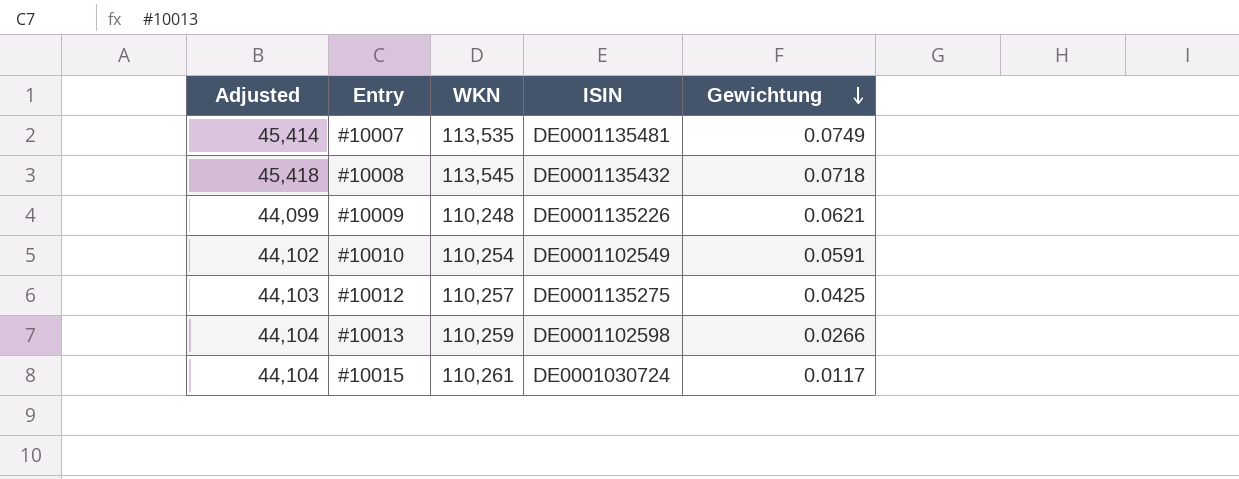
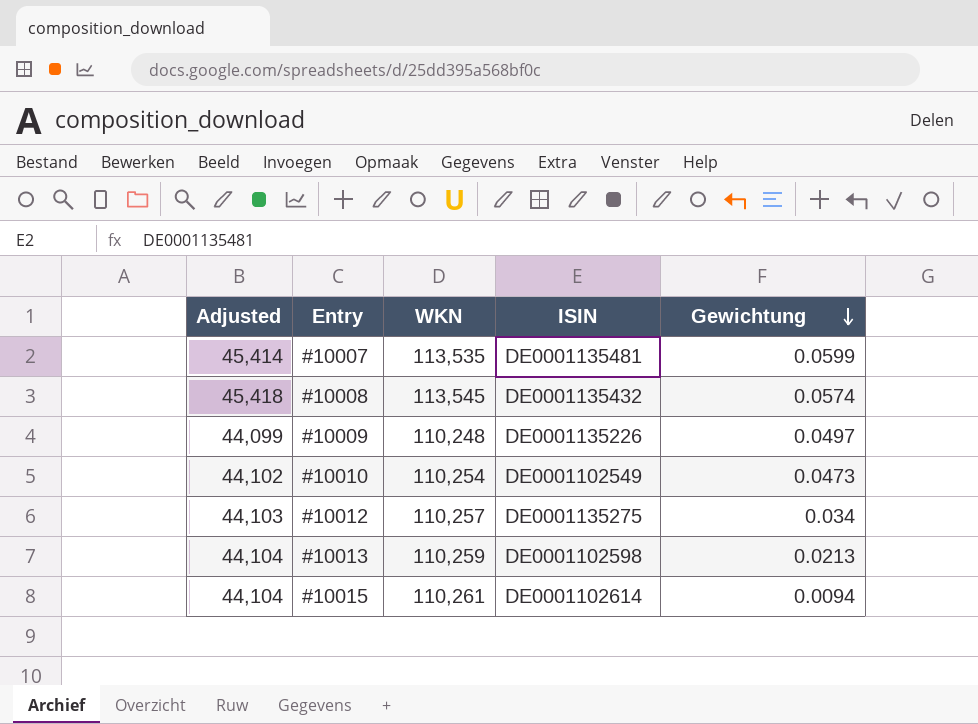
#10007 | Gewichtung: 0.0749 -> 0.0599
#10008 | Gewichtung: 0.0718 -> 0.0574
#10009 | Gewichtung: 0.0621 -> 0.0497
#10010 | Gewichtung: 0.0591 -> 0.0473
#10012 | Gewichtung: 0.0425 -> 0.034
#10013 | Gewichtung: 0.0266 -> 0.0213
#10015 | ISIN: DE0001030724 -> DE0001102614
#10015 | Gewichtung: 0.0117 -> 0.0094

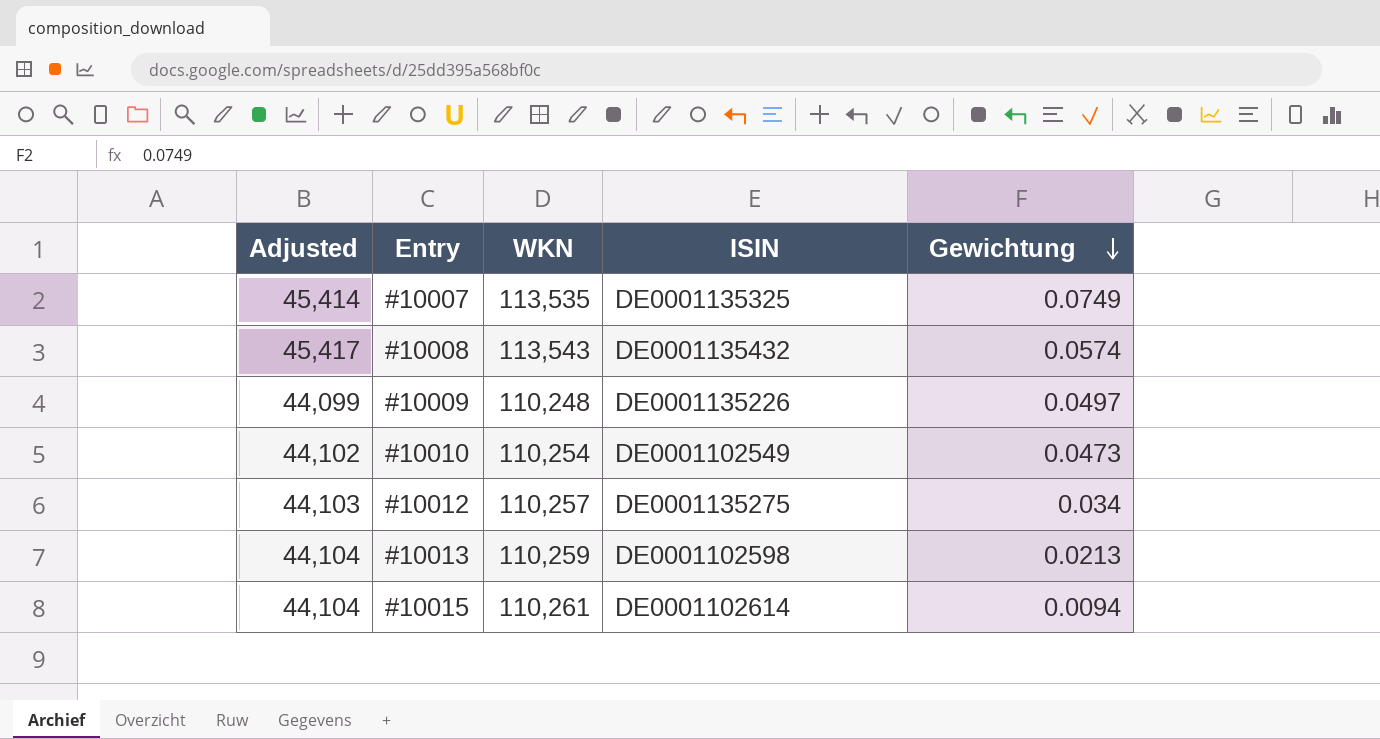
#10007 | ISIN: DE0001135481 -> DE0001135325
#10007 | Gewichtung: 0.0599 -> 0.0749
#10008 | Adjusted: 45,418 -> 45,417
#10008 | WKN: 113,545 -> 113,543

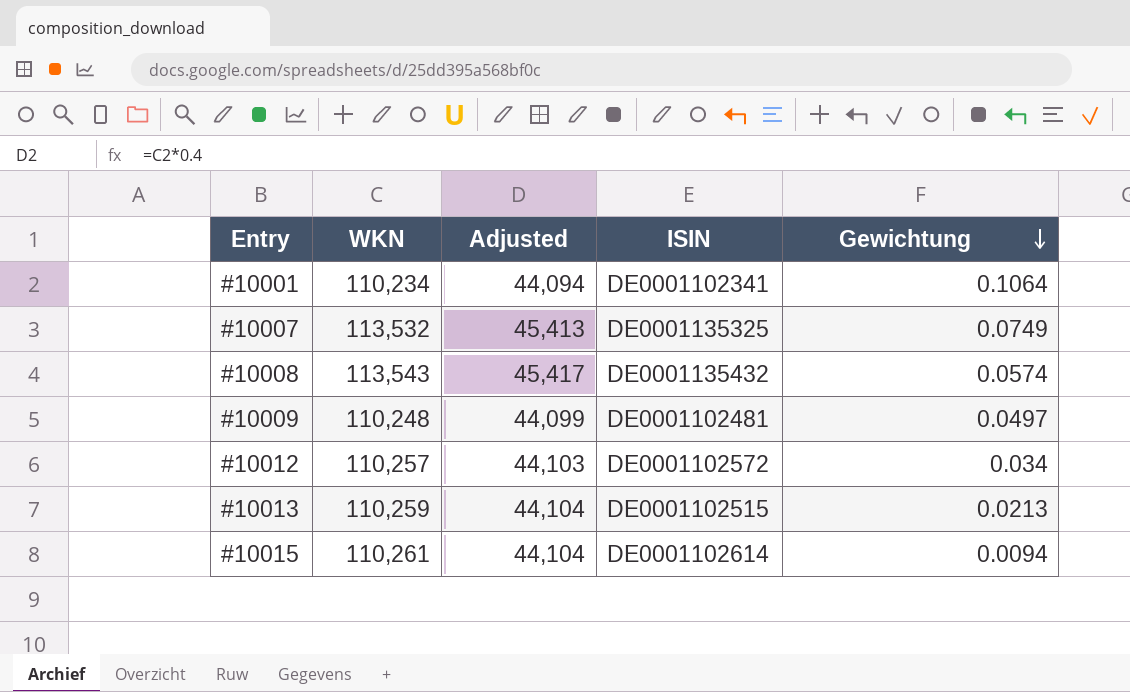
column Adjusted | position: 1 -> 3
row #10010: 44,102 | 110,254 | DE0001102549 | 0.0473 -> none
row #10001: none -> 110,234 | 44,094 | DE0001102341 | 0.1064
#10007 | WKN: 113,535 -> 113,532
#10007 | Adjusted: 45,414 -> 45,413
#10009 | ISIN: DE0001135226 -> DE0001102481
#10012 | ISIN: DE0001135275 -> DE0001102572
#10013 | ISIN: DE0001102598 -> DE0001102515

